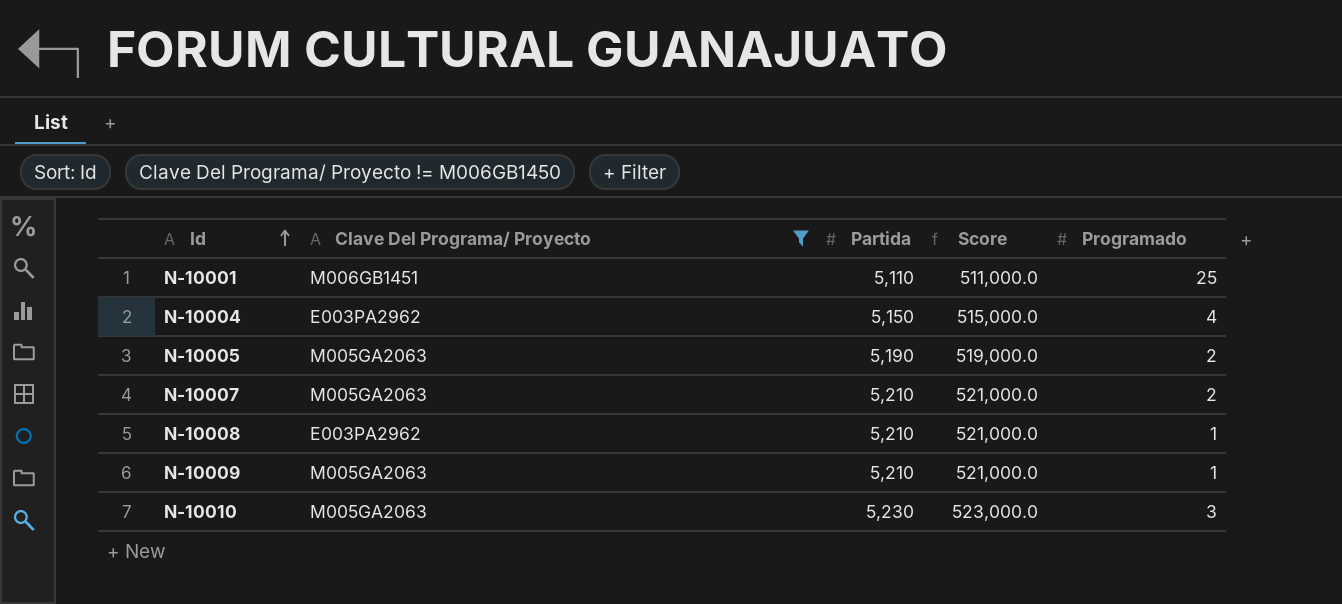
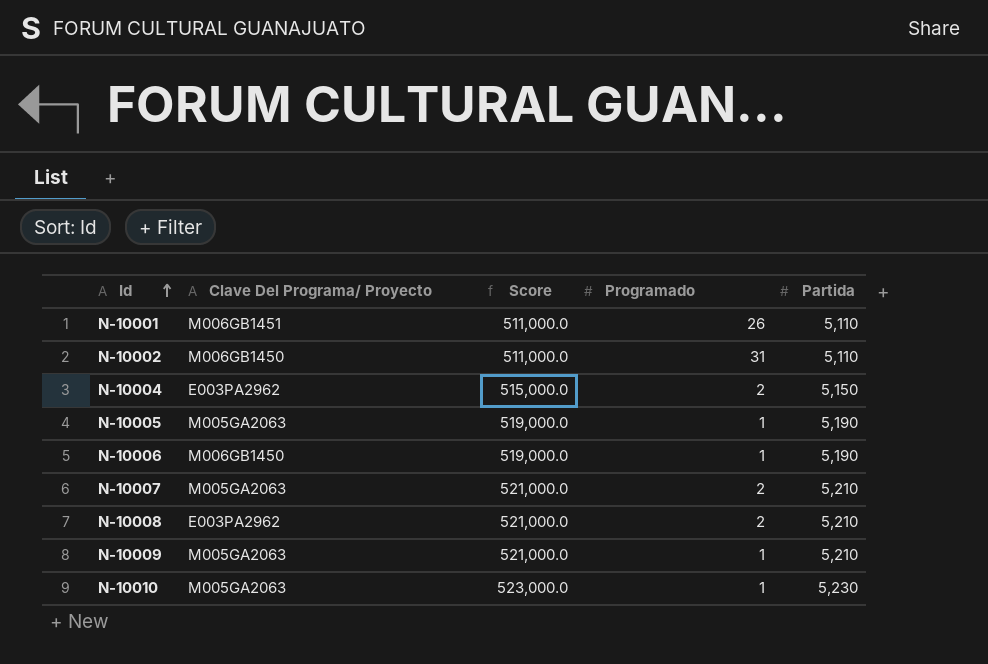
filter: Clave Del Programa/ Proyecto != M006GB1450 -> none
column Partida | position: 3 -> 5
N-10001 | Programado: 25 -> 26
N-10004 | Programado: 4 -> 2
N-10005 | Programado: 2 -> 1
N-10008 | Programado: 1 -> 2
N-10010 | Programado: 3 -> 1

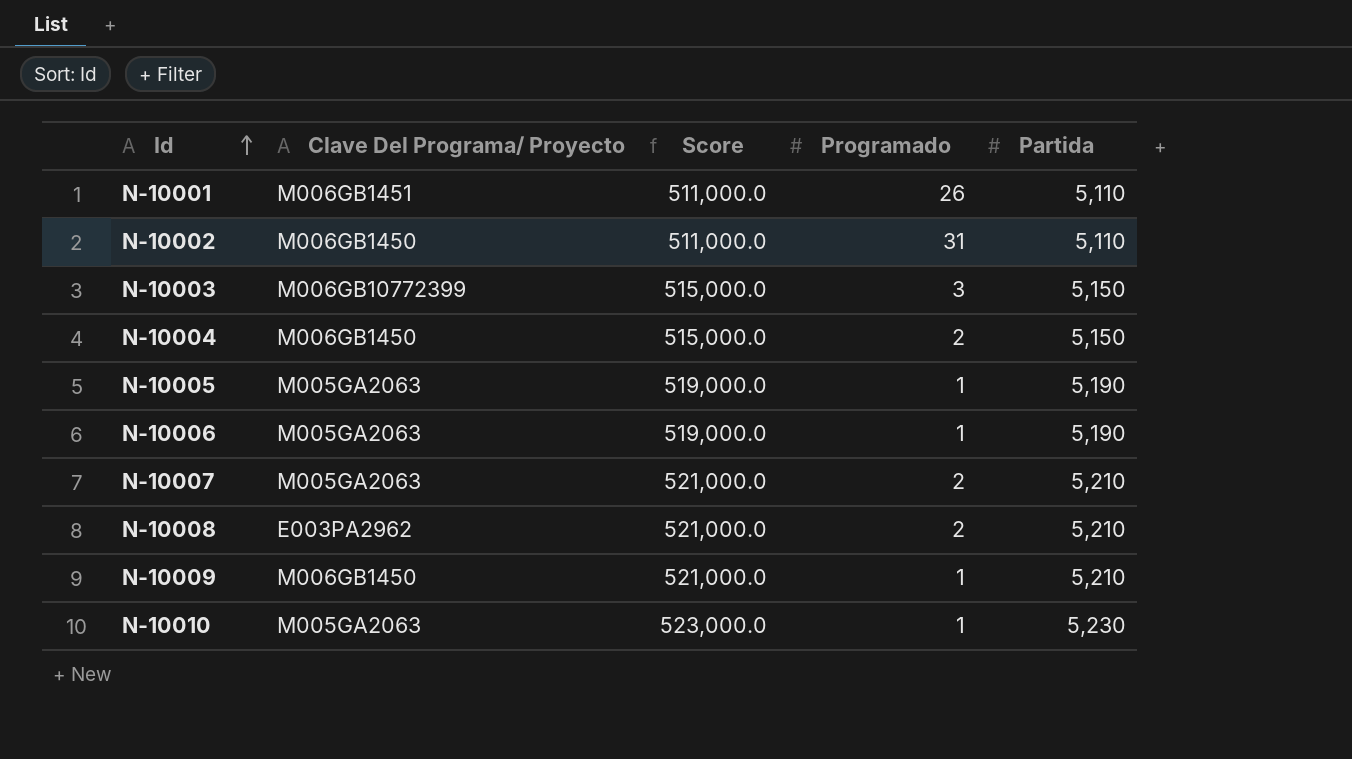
row N-10003: none -> M006GB10772399 | 515,000.0 | 3 | 5,150
N-10004 | Clave Del Programa/ Proyecto: E003PA2962 -> M006GB1450
N-10006 | Clave Del Programa/ Proyecto: M006GB1450 -> M005GA2063
N-10009 | Clave Del Programa/ Proyecto: M005GA2063 -> M006GB1450

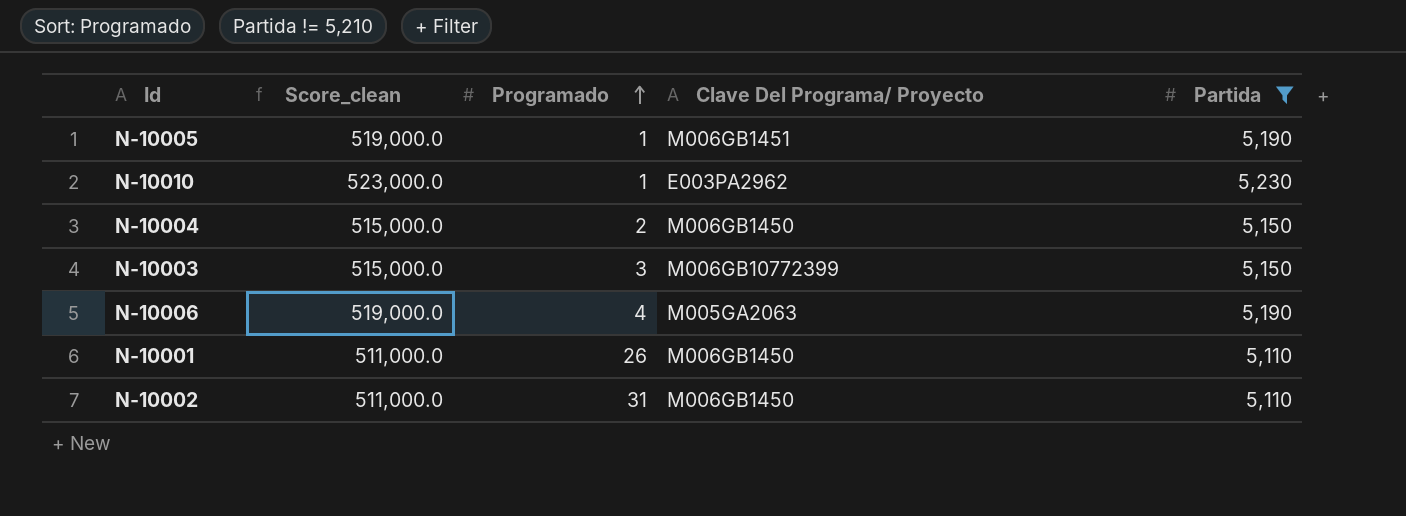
filter: none -> Partida != 5,210
row order: Id ascending -> Programado ascending
column name: Score -> Score_clean
column Clave Del Programa/ Proyecto | position: 2 -> 4
N-10005 | Clave Del Programa/ Proyecto: M005GA2063 -> M006GB1451
N-10010 | Clave Del Programa/ Proyecto: M005GA2063 -> E003PA2962
N-10006 | Programado: 1 -> 4
N-10001 | Clave Del Programa/ Proyecto: M006GB1451 -> M006GB1450

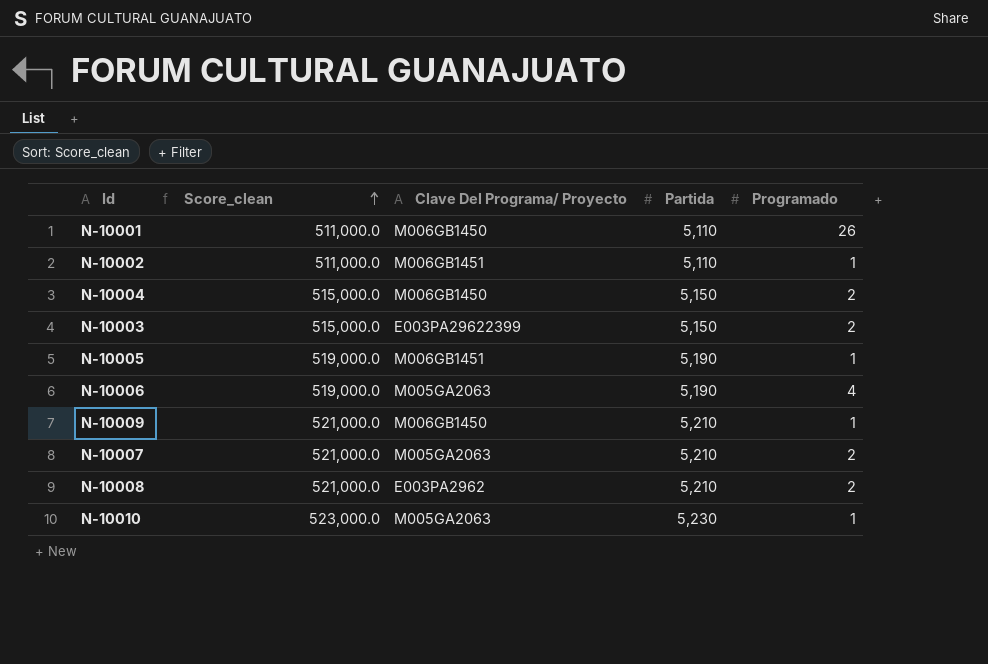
filter: Partida != 5,210 -> none
row order: Programado ascending -> Score_clean ascending
column Programado | position: 3 -> 5
N-10002 | Clave Del Programa/ Proyecto: M006GB1450 -> M006GB1451
N-10002 | Programado: 31 -> 1
N-10003 | Clave Del Programa/ Proyecto: M006GB10772399 -> E003PA29622399
N-10003 | Programado: 3 -> 2
N-10010 | Clave Del Programa/ Proyecto: E003PA2962 -> M005GA2063

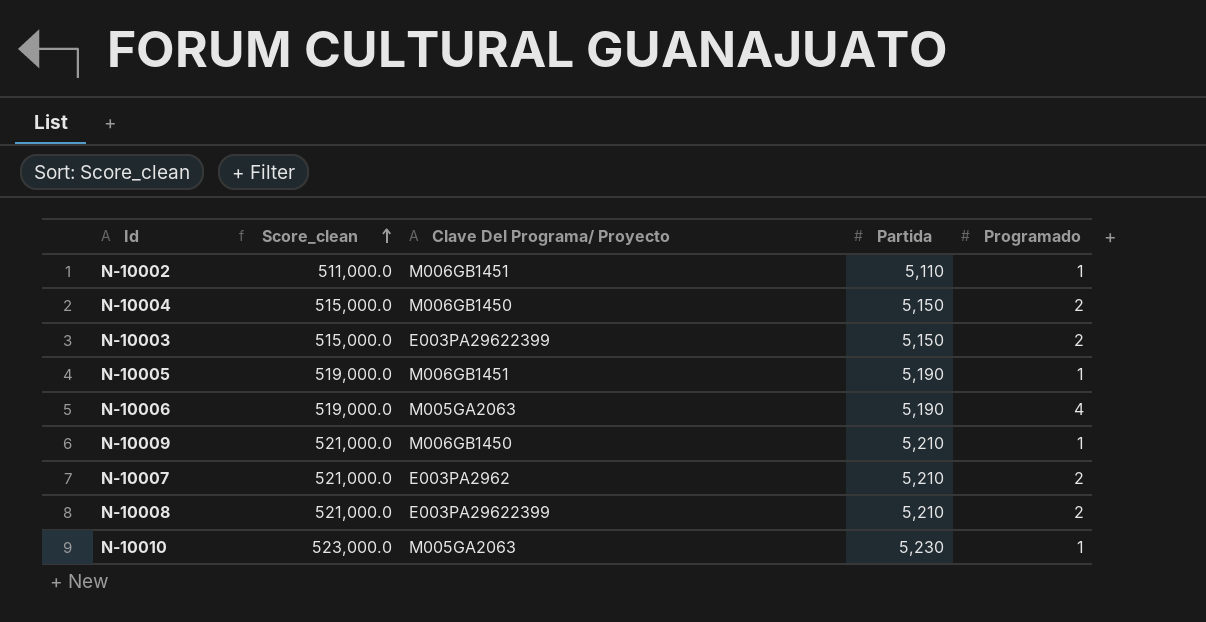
row N-10001: 511,000.0 | M006GB1450 | 5,110 | 26 -> none
N-10007 | Clave Del Programa/ Proyecto: M005GA2063 -> E003PA2962
N-10008 | Clave Del Programa/ Proyecto: E003PA2962 -> E003PA29622399

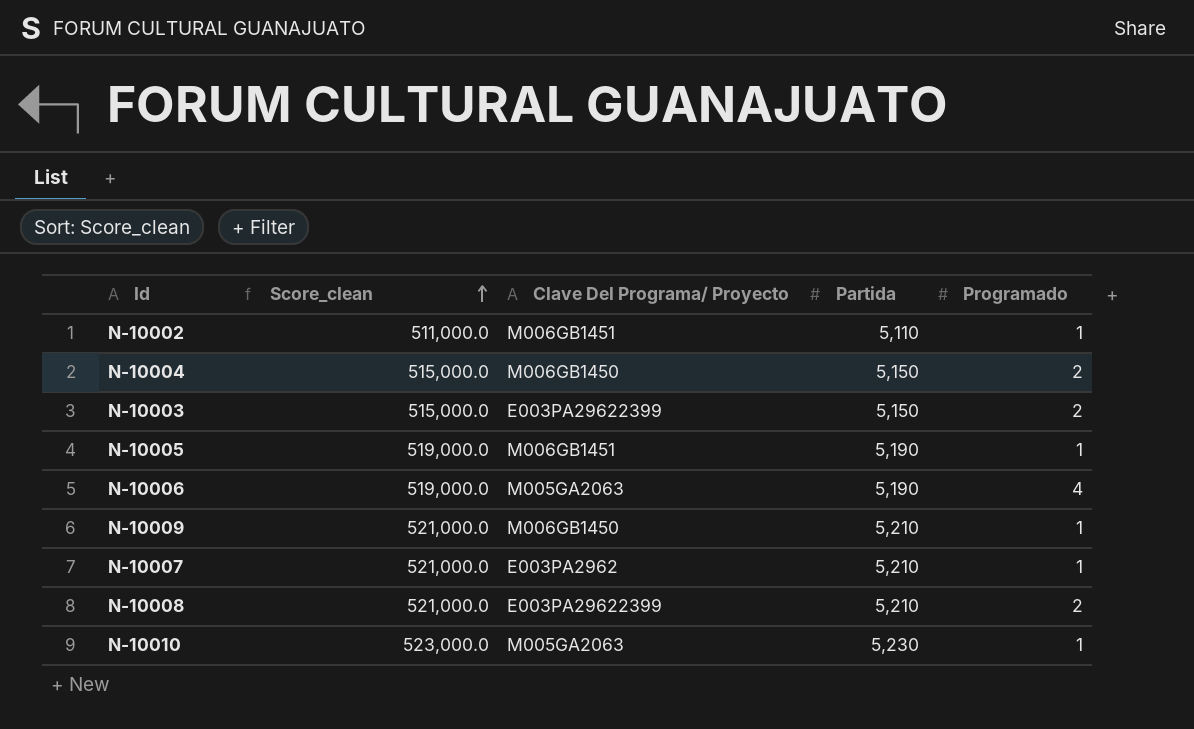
N-10007 | Programado: 2 -> 1

